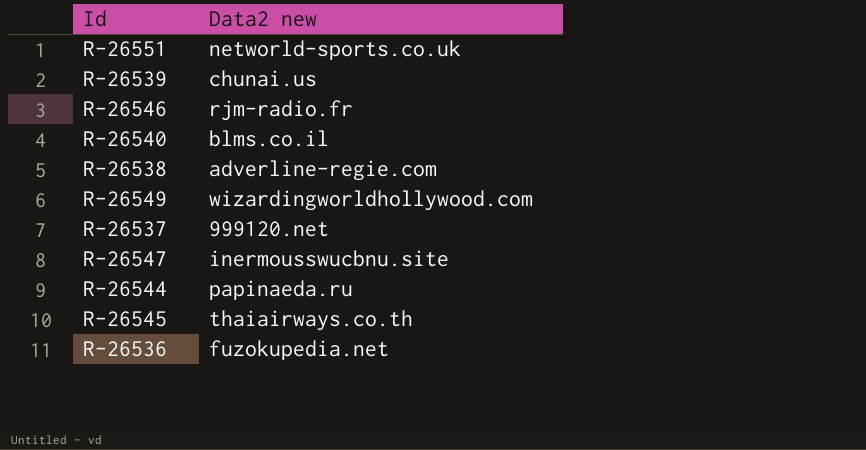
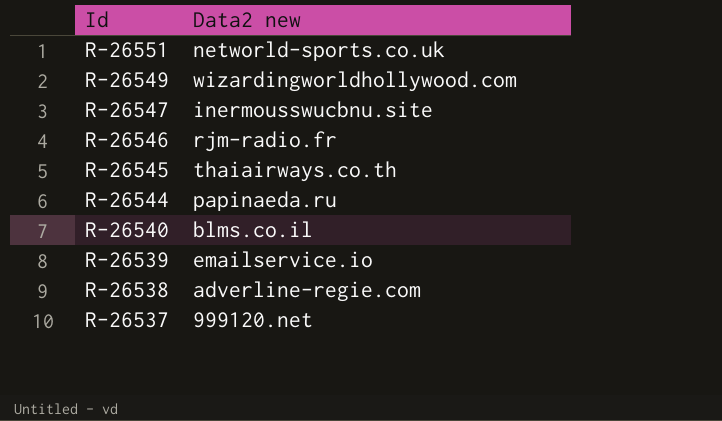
row order: none -> Id descending
row R-26536: fuzokupedia.net -> none
R-26539 | Data2 new: chunai.us -> emailservice.io

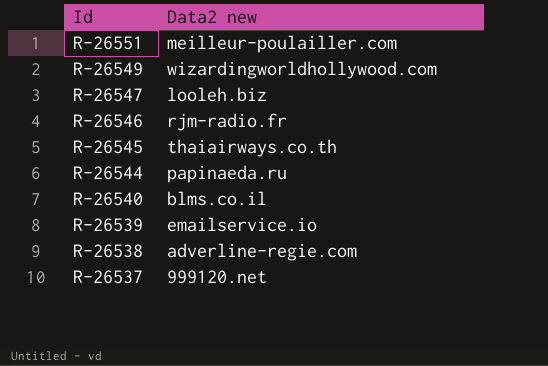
R-26551 | Data2 new: networld-sports.co.uk -> meilleur-poulailler.com
R-26547 | Data2 new: inermousswucbnu.site -> looleh.biz

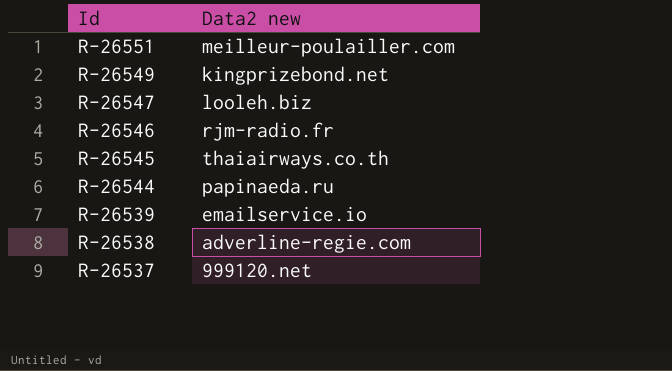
row R-26540: blms.co.il -> none
R-26549 | Data2 new: wizardingworldhollywood.com -> kingprizebond.net

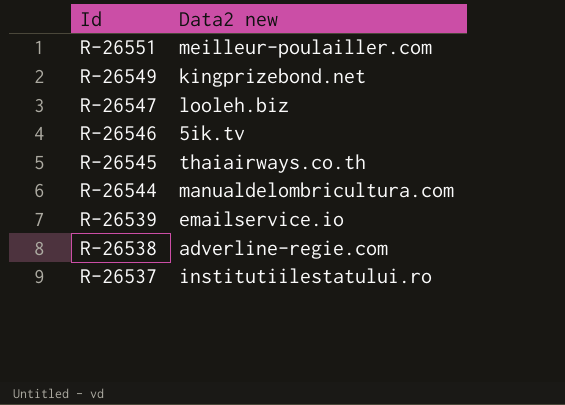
R-26546 | Data2 new: rjm-radio.fr -> 5ik.tv
R-26544 | Data2 new: papinaeda.ru -> manualdelombricultura.com
R-26537 | Data2 new: 999120.net -> institutiilestatului.ro

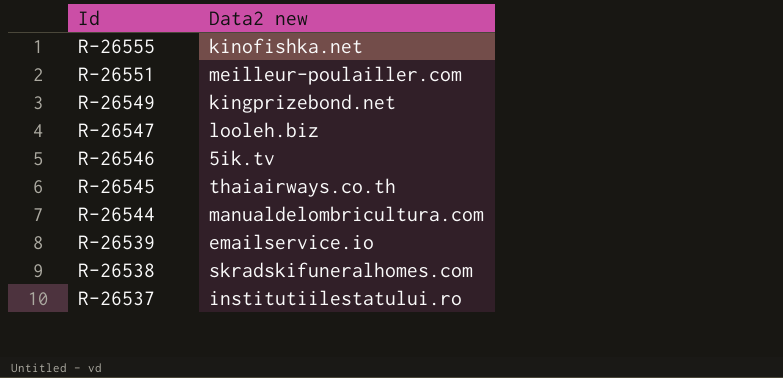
row R-26555: none -> kinofishka.net
R-26538 | Data2 new: adverline-regie.com -> skradskifuneralhomes.com

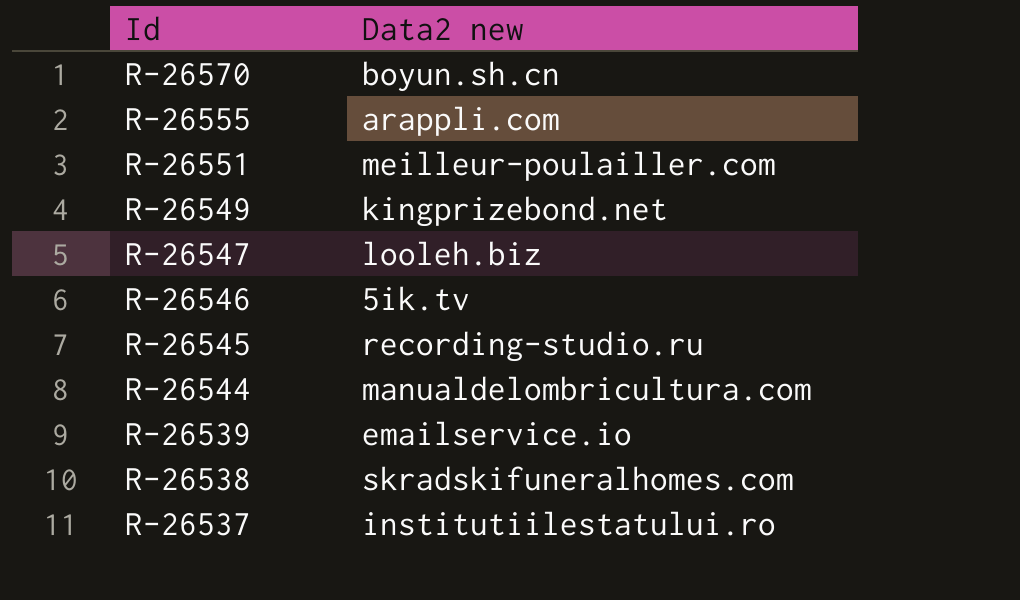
row R-26570: none -> boyun.sh.cn
R-26555 | Data2 new: kinofishka.net -> arappli.com
R-26545 | Data2 new: thaiairways.co.th -> recording-studio.ru

